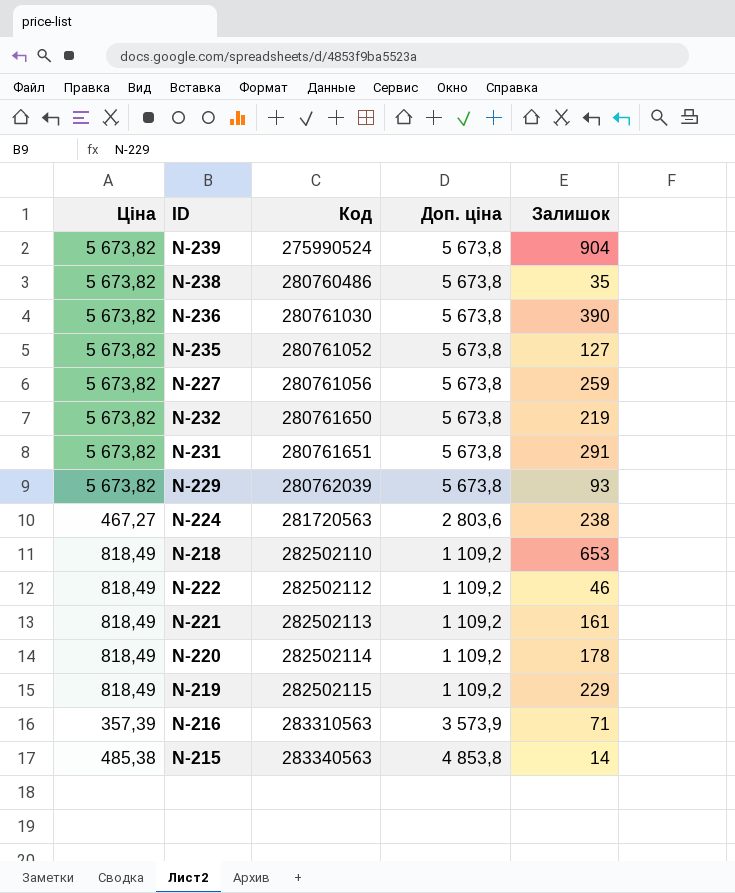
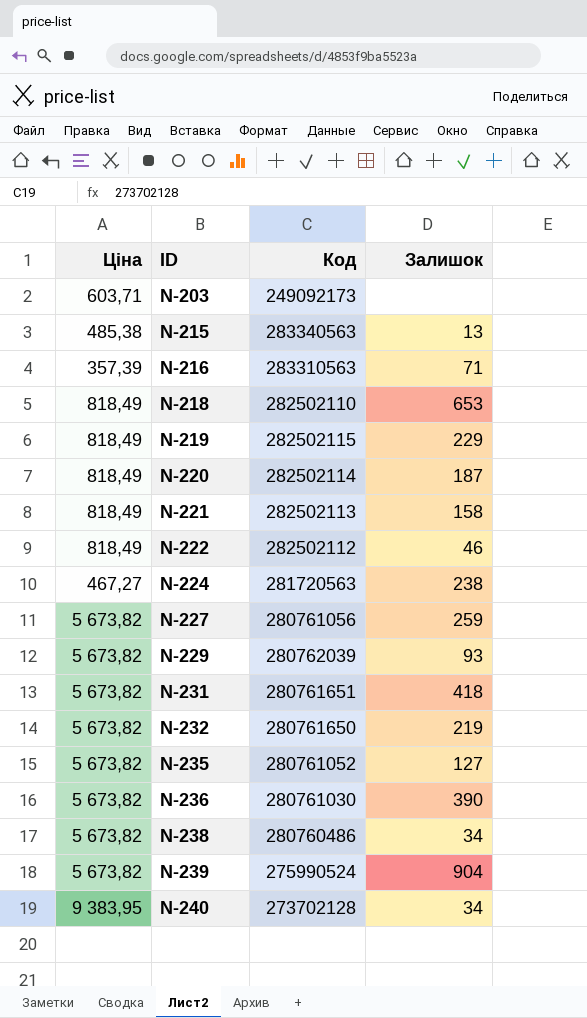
row order: Код ascending -> ID ascending
column Доп. ціна | position: 4 -> none
row N-203: none -> 603,71 | 249092173 | none
N-215 | Залишок: 14 -> 13
N-220 | Залишок: 178 -> 187
N-221 | Залишок: 161 -> 158
N-231 | Залишок: 291 -> 418
N-238 | Залишок: 35 -> 34
row N-240: none -> 9 383,95 | 273702128 | 34

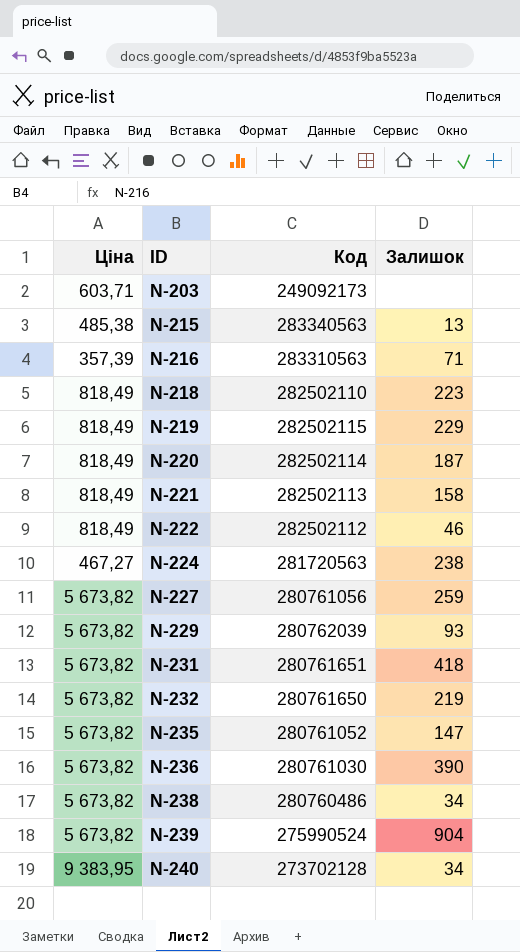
N-218 | Залишок: 653 -> 223
N-235 | Залишок: 127 -> 147

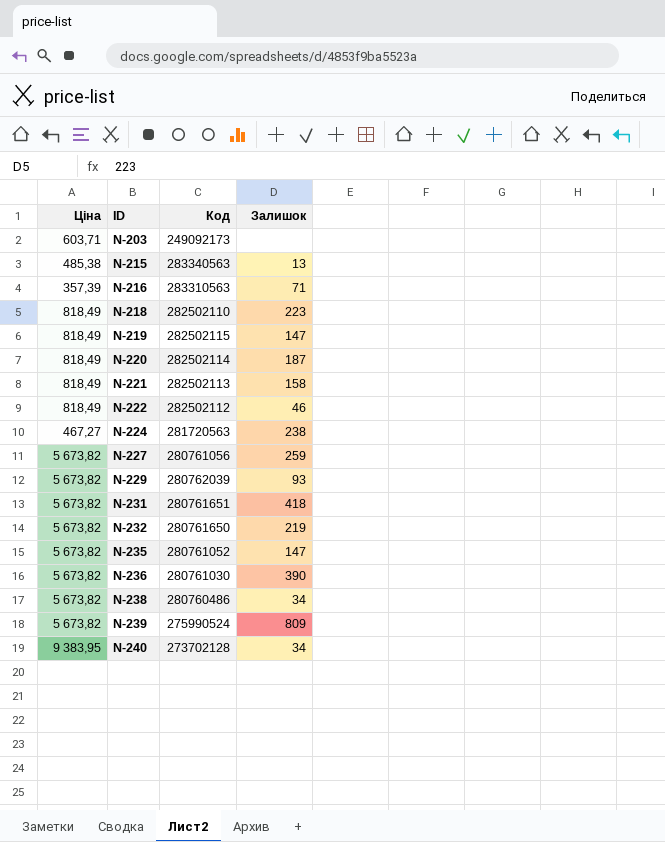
N-219 | Залишок: 229 -> 147
N-239 | Залишок: 904 -> 809

